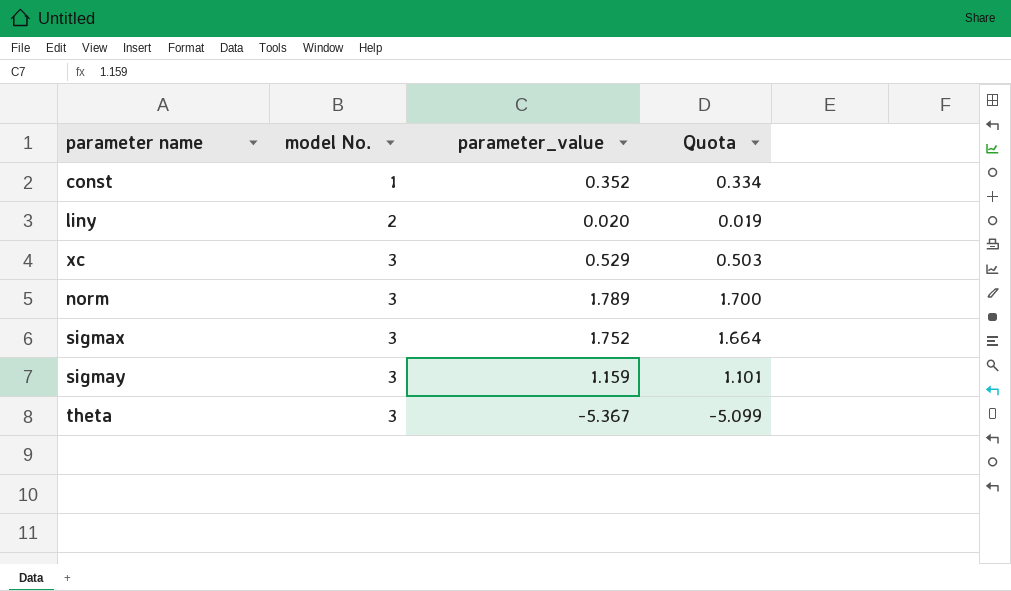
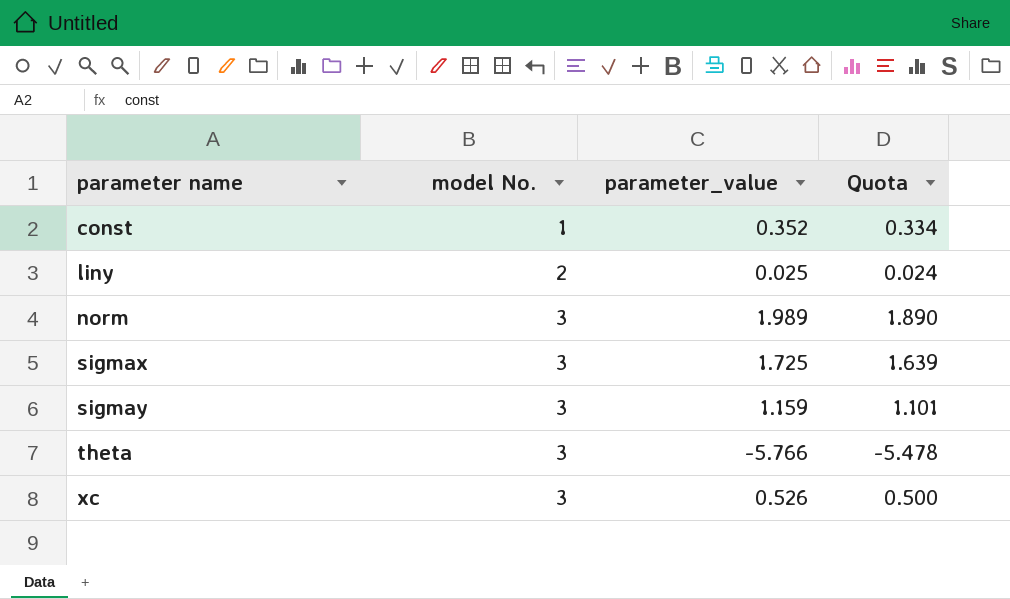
row order: model No. ascending -> parameter name ascending
liny | parameter_value: 0.020 -> 0.025
liny | Quota: 0.019 -> 0.024
norm | parameter_value: 1.789 -> 1.989
norm | Quota: 1.700 -> 1.890
sigmax | parameter_value: 1.752 -> 1.725
sigmax | Quota: 1.664 -> 1.639
theta | parameter_value: -5.367 -> -5.766
theta | Quota: -5.099 -> -5.478
xc | parameter_value: 0.529 -> 0.526
xc | Quota: 0.503 -> 0.500

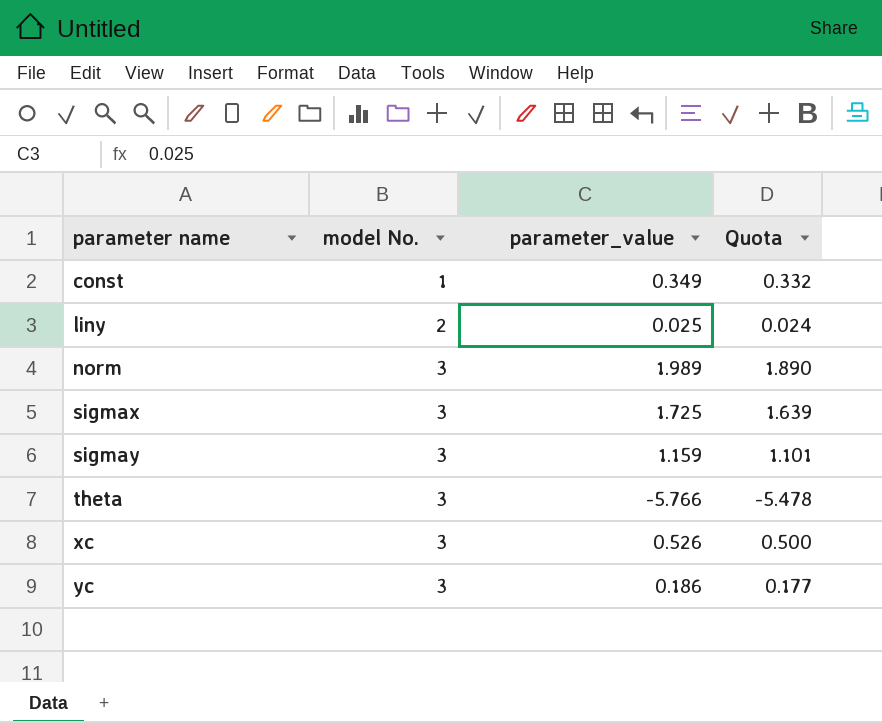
const | parameter_value: 0.352 -> 0.349
const | Quota: 0.334 -> 0.332
row yc: none -> 3 | 0.186 | 0.177

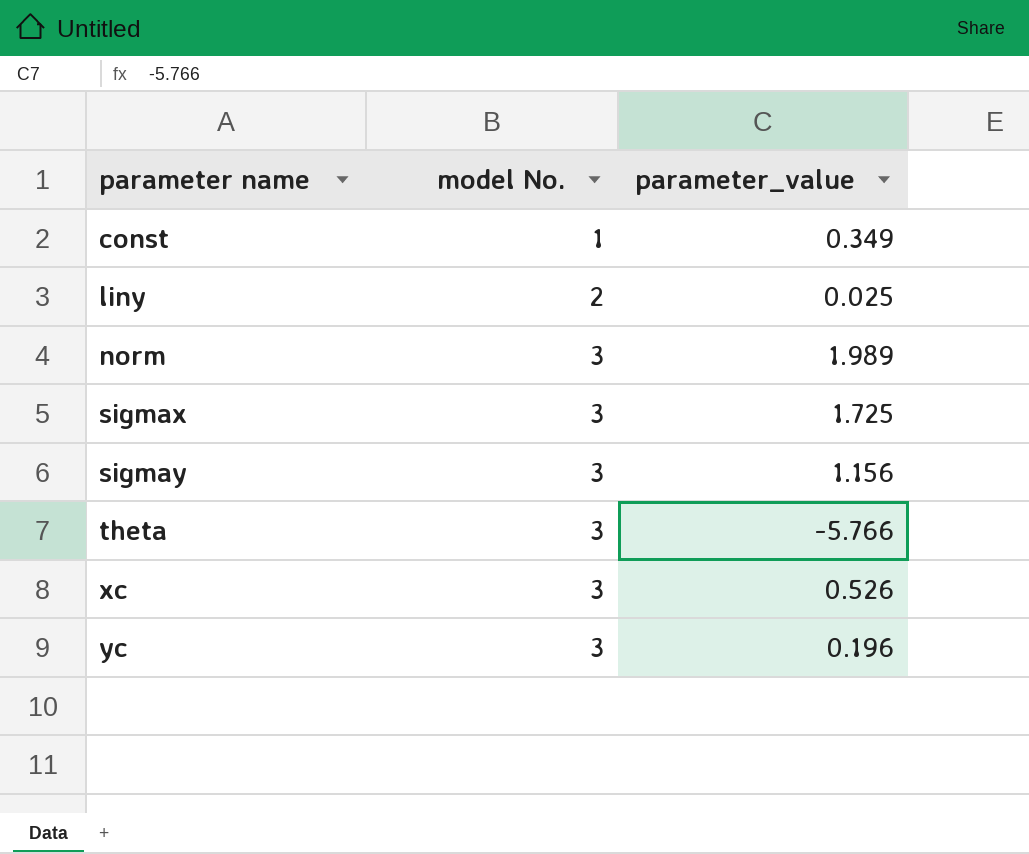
column Quota | formula: [parameter_value] * 0.95 -> none
sigmay | parameter_value: 1.159 -> 1.156
yc | parameter_value: 0.186 -> 0.196

